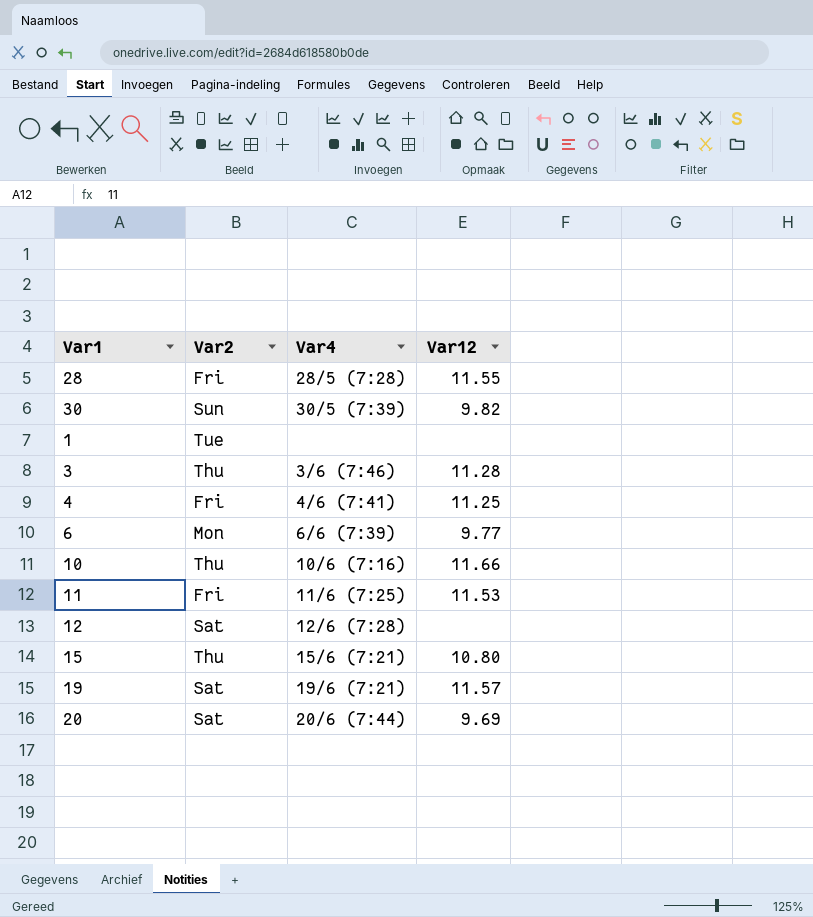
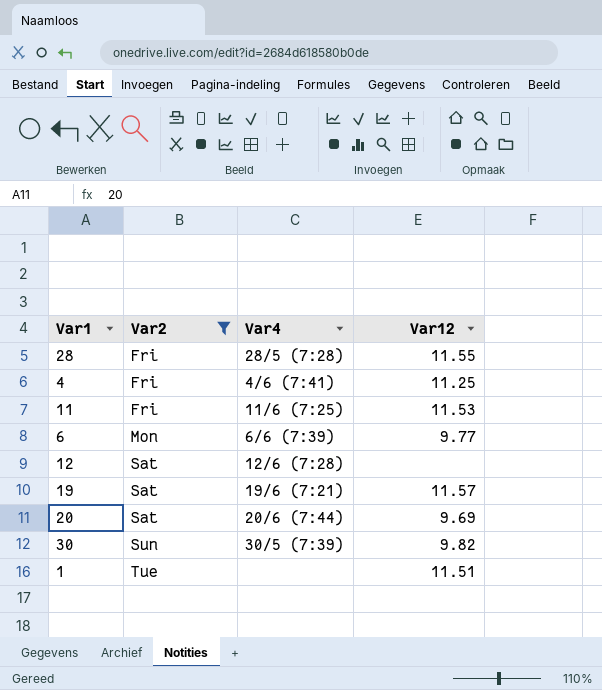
filter: none -> Var2 != Thu
row order: none -> Var2 ascending
1 | Var12: none -> 11.51

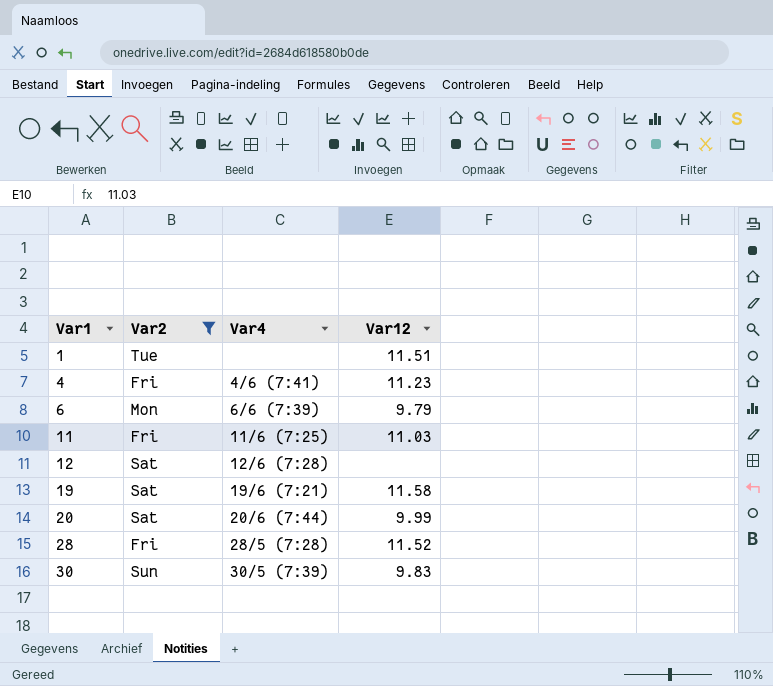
row order: Var2 ascending -> Var1 ascending
4 | Var12: 11.25 -> 11.23
6 | Var12: 9.77 -> 9.79
11 | Var12: 11.53 -> 11.03
19 | Var12: 11.57 -> 11.58
20 | Var12: 9.69 -> 9.99
28 | Var12: 11.55 -> 11.52
30 | Var12: 9.82 -> 9.83

